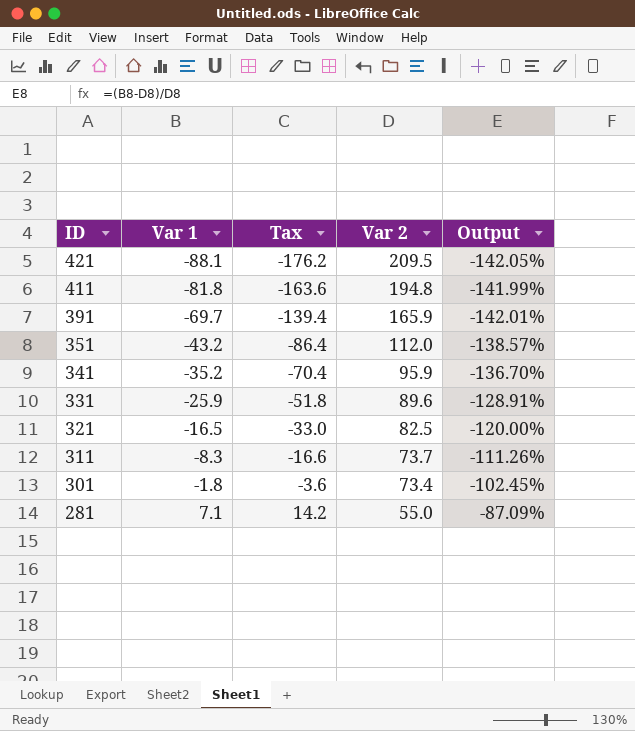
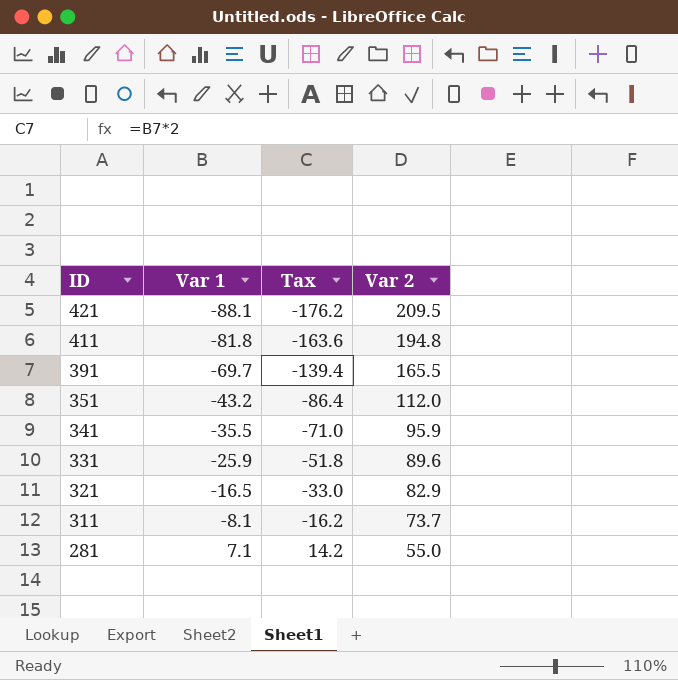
column Output | formula: ([Var 1] - [Var 2]) / [Var 2] -> none
row 301: -1.8 | -3.6 | 73.4 | -102.45% -> none
391 | Var 2: 165.9 -> 165.5
341 | Var 1: -35.2 -> -35.5
341 | Tax: -70.4 -> -71.0
321 | Var 2: 82.5 -> 82.9
311 | Var 1: -8.3 -> -8.1
311 | Tax: -16.6 -> -16.2

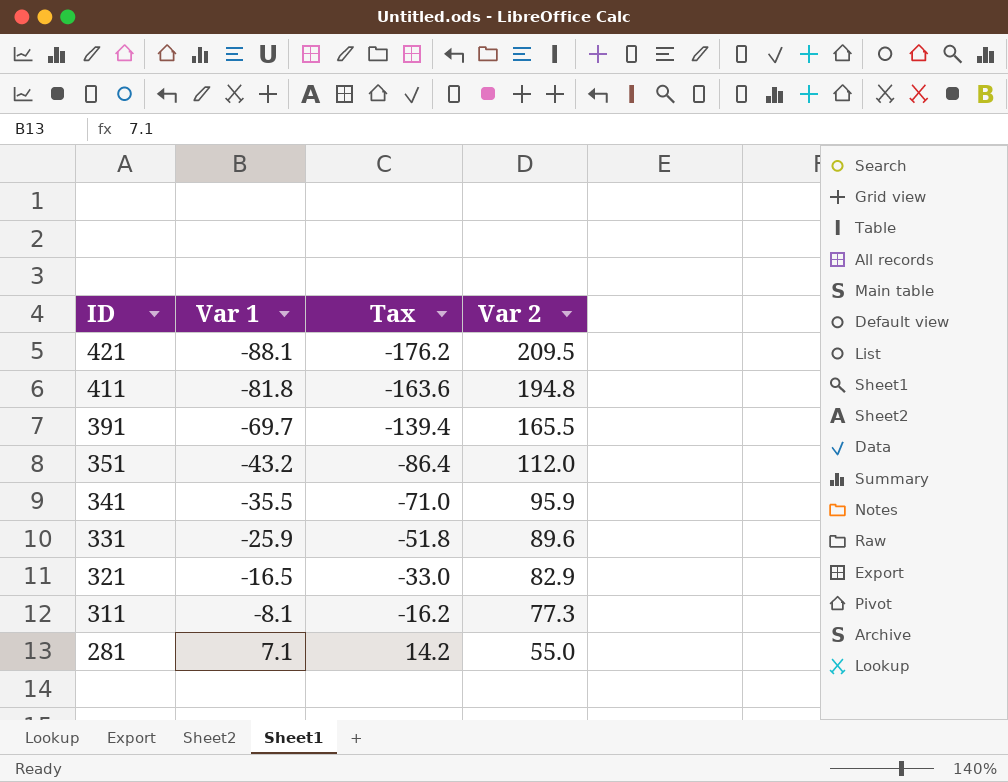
311 | Var 2: 73.7 -> 77.3

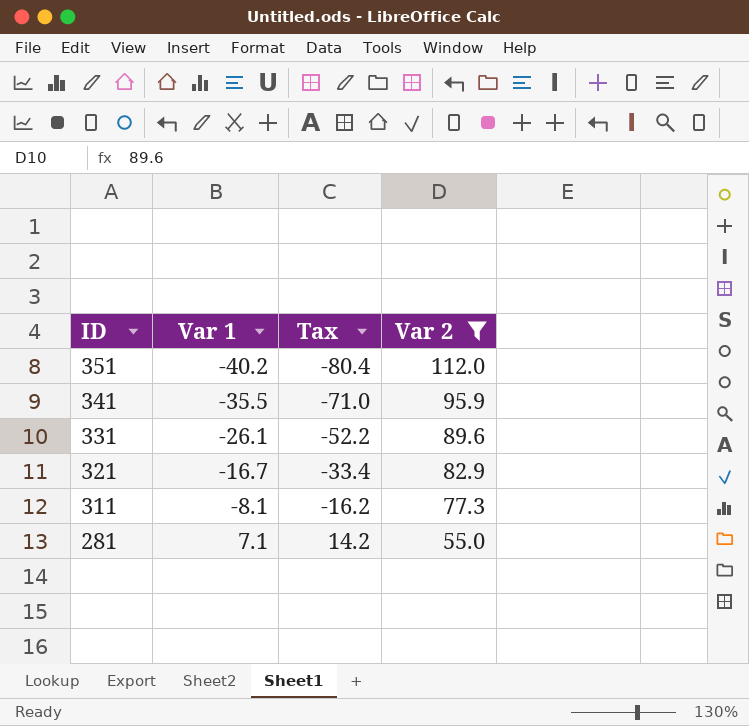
filter: none -> Var 2 <= 112.0
351 | Var 1: -43.2 -> -40.2
351 | Tax: -86.4 -> -80.4
331 | Var 1: -25.9 -> -26.1
331 | Tax: -51.8 -> -52.2
321 | Var 1: -16.5 -> -16.7
321 | Tax: -33.0 -> -33.4

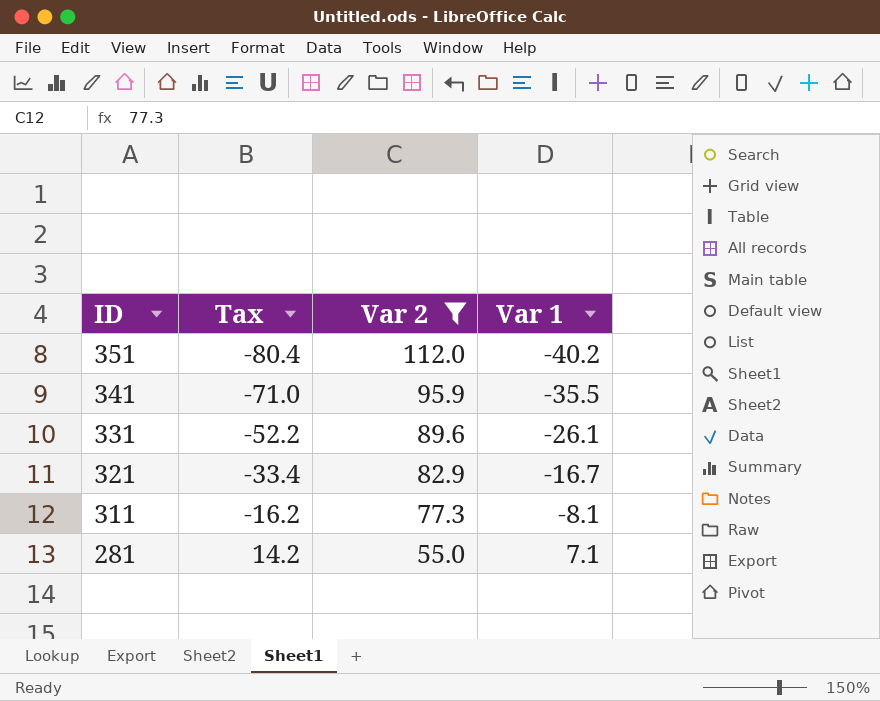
column Var 1 | position: 2 -> 4

